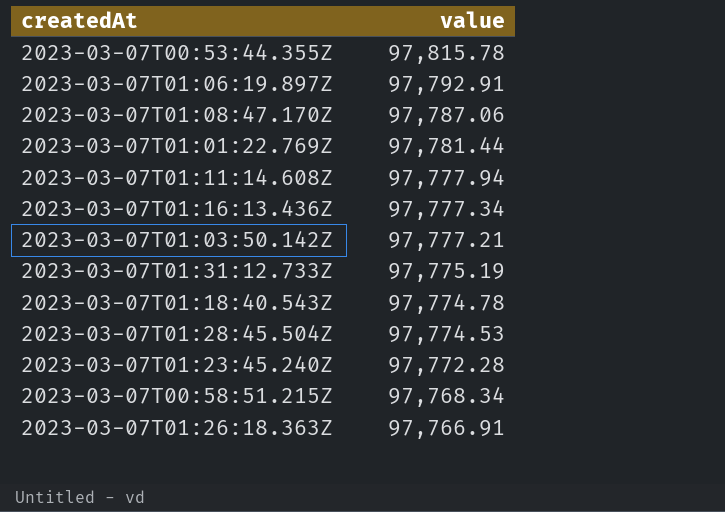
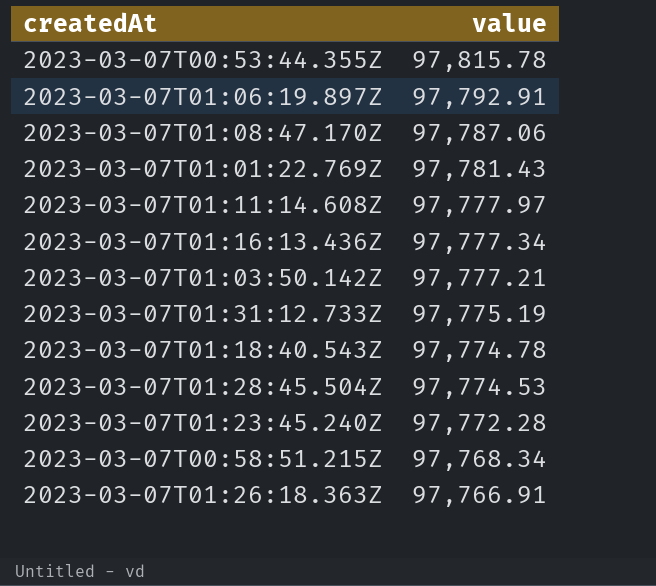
2023-03-07T01:01:22.769Z | value: 97,781.44 -> 97,781.43
2023-03-07T01:11:14.608Z | value: 97,777.94 -> 97,777.97

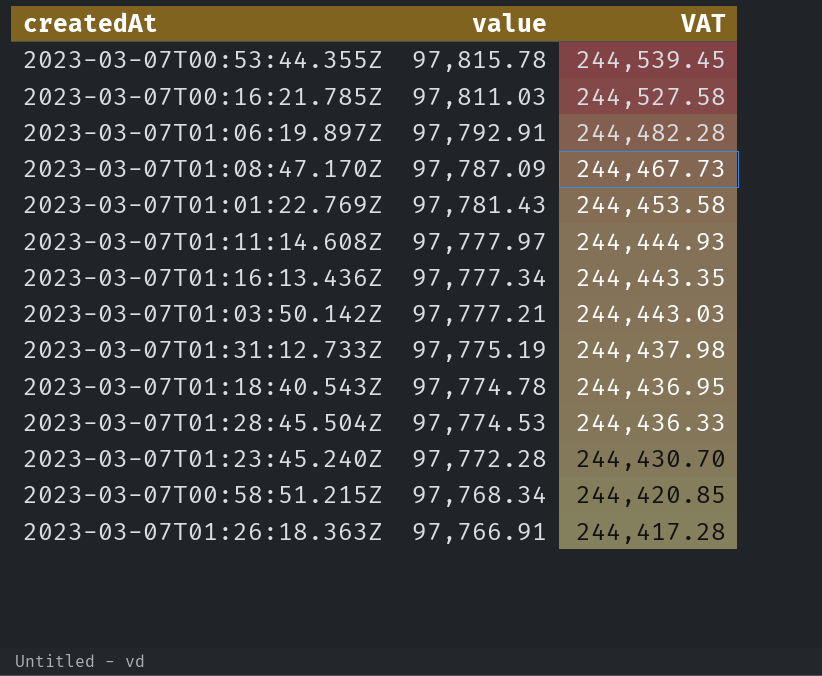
column VAT | formula: none -> [value] * 2.5
row 2023-03-07T00:16:21.785Z: none -> 97,811.03 | 244,527.58
2023-03-07T01:08:47.170Z | value: 97,787.06 -> 97,787.09

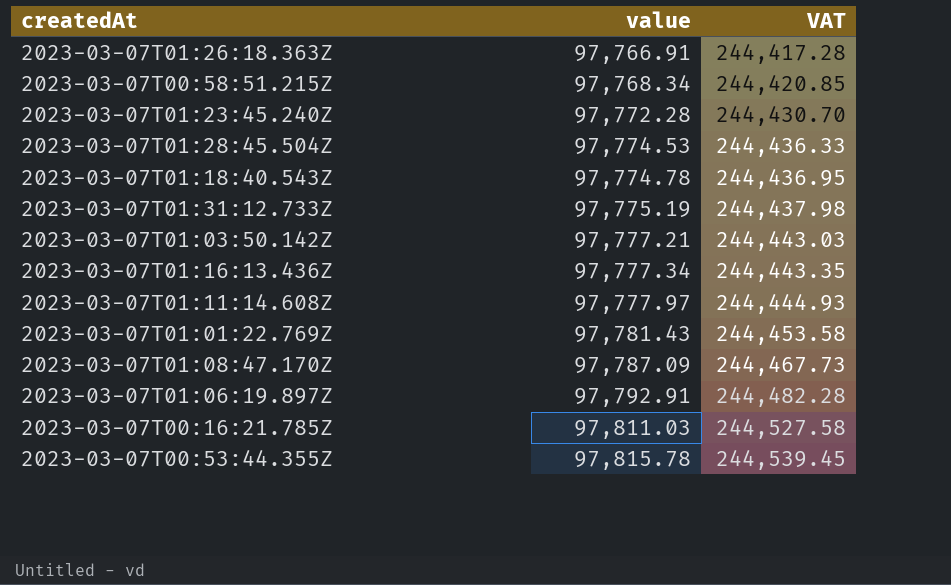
row order: value descending -> value ascending

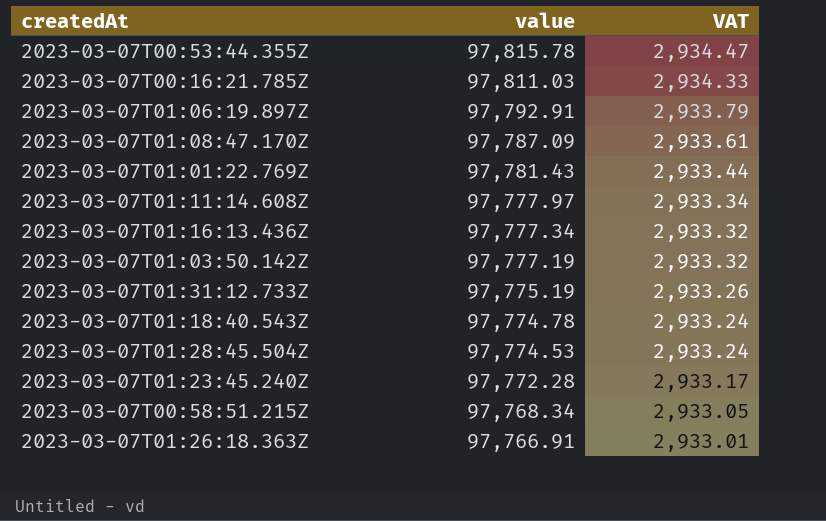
row order: value ascending -> value descending
column VAT | formula: [value] * 2.5 -> [value] * 0.03
2023-03-07T01:03:50.142Z | value: 97,777.21 -> 97,777.19

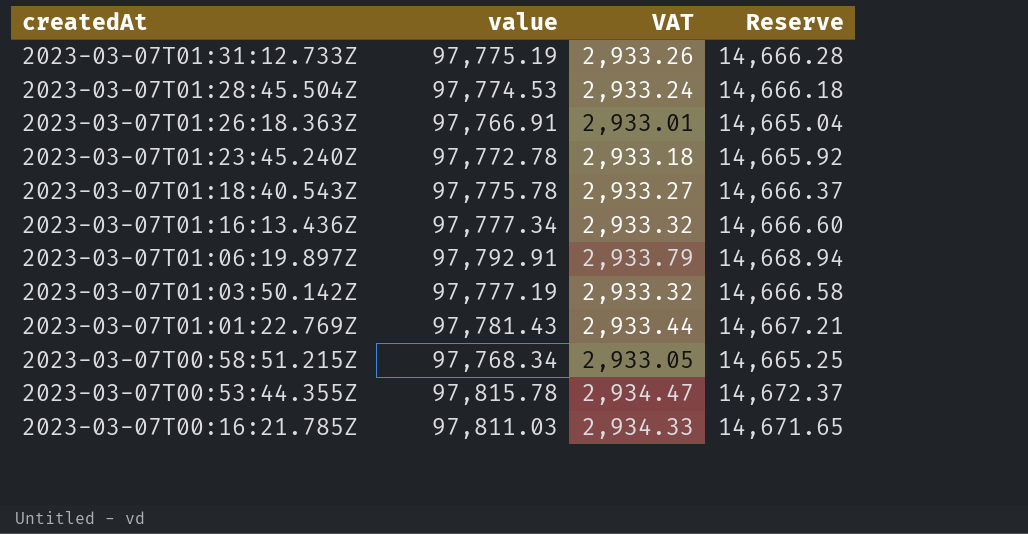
row order: value descending -> createdAt descending
column Reserve | formula: none -> [value] * 0.15
row 2023-03-07T01:08:47.170Z: 97,787.09 | 2,933.61 -> none
row 2023-03-07T01:11:14.608Z: 97,777.97 | 2,933.34 -> none
2023-03-07T01:23:45.240Z | value: 97,772.28 -> 97,772.78
2023-03-07T01:23:45.240Z | VAT: 2,933.17 -> 2,933.18
2023-03-07T01:18:40.543Z | value: 97,774.78 -> 97,775.78
2023-03-07T01:18:40.543Z | VAT: 2,933.24 -> 2,933.27

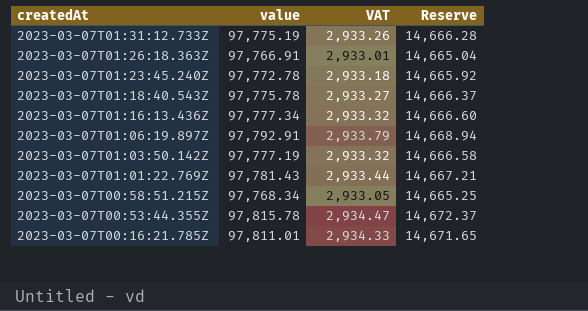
row 2023-03-07T01:28:45.504Z: 97,774.53 | 2,933.24 | 14,666.18 -> none
2023-03-07T00:16:21.785Z | value: 97,811.03 -> 97,811.01

